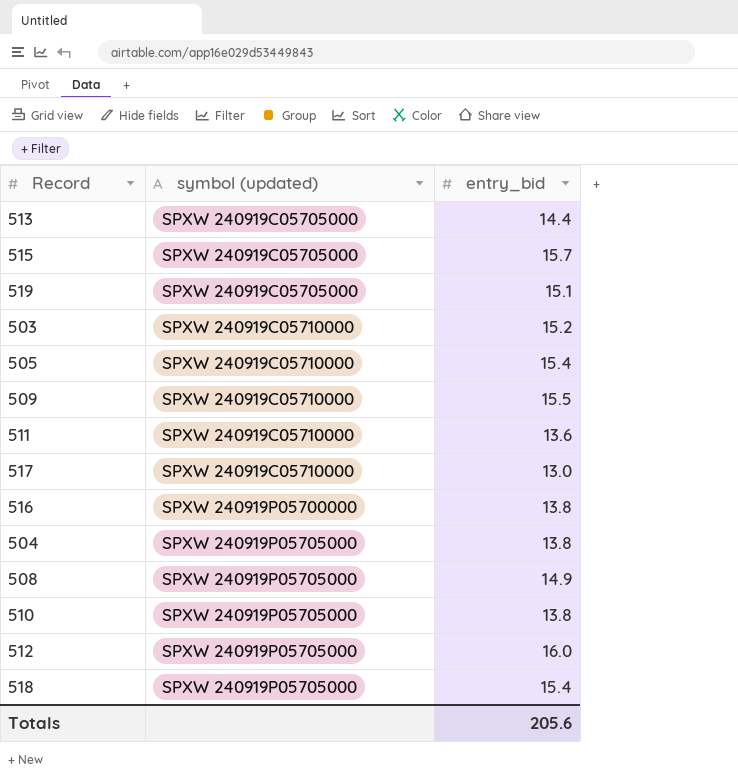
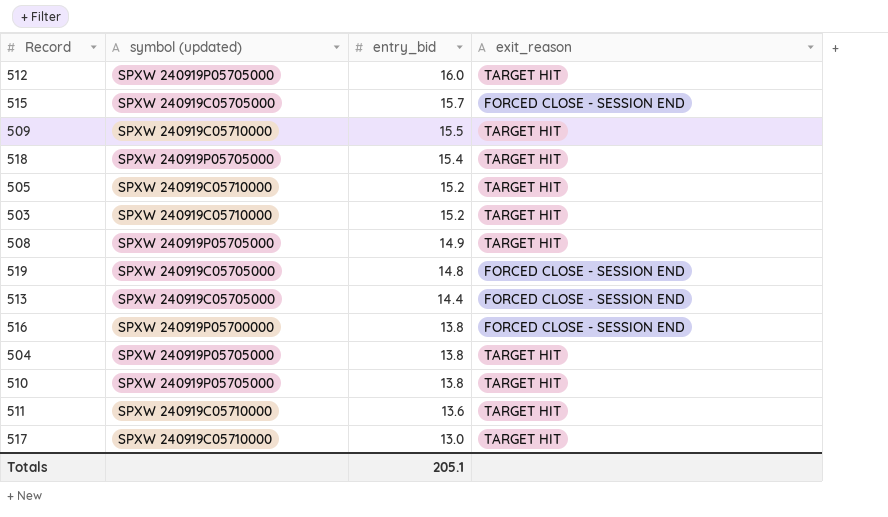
row order: symbol (updated) ascending -> entry_bid descending
column exit_reason | position: none -> 4
505 | entry_bid: 15.4 -> 15.2
519 | entry_bid: 15.1 -> 14.8
Totals | entry_bid: 205.6 -> 205.1

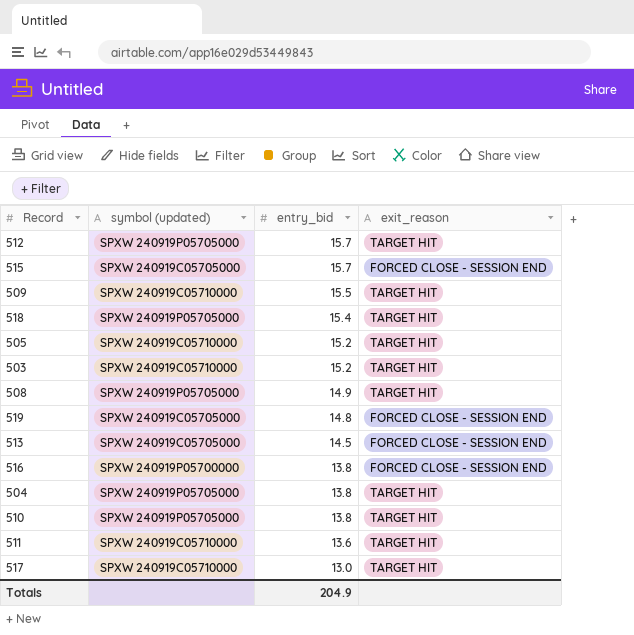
512 | entry_bid: 16.0 -> 15.7
513 | entry_bid: 14.4 -> 14.5
Totals | entry_bid: 205.1 -> 204.9

